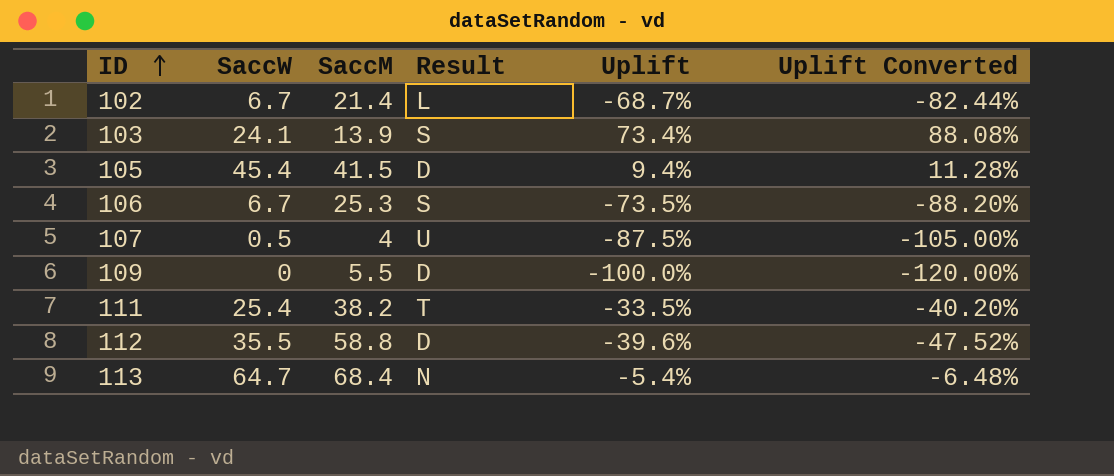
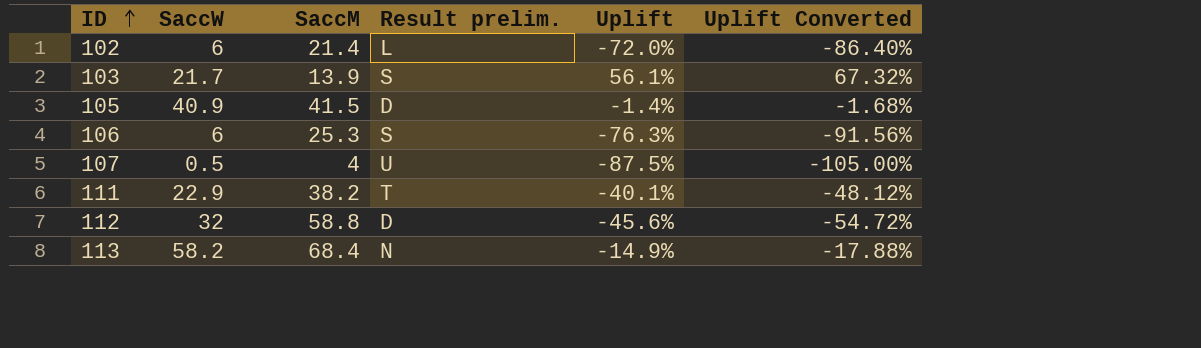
column name: Result -> Result prelim.
row 109: 0 | 5.5 | D | -100.0% | -120.00% -> none
102 | SaccW: 6.7 -> 6
102 | Uplift: -68.7% -> -72.0%
102 | Uplift Converted: -82.44% -> -86.40%
103 | SaccW: 24.1 -> 21.7
103 | Uplift: 73.4% -> 56.1%
103 | Uplift Converted: 88.08% -> 67.32%
105 | SaccW: 45.4 -> 40.9
105 | Uplift: 9.4% -> -1.4%
105 | Uplift Converted: 11.28% -> -1.68%
106 | SaccW: 6.7 -> 6
106 | Uplift: -73.5% -> -76.3%
106 | Uplift Converted: -88.20% -> -91.56%
111 | SaccW: 25.4 -> 22.9
111 | Uplift: -33.5% -> -40.1%
111 | Uplift Converted: -40.20% -> -48.12%
112 | SaccW: 35.5 -> 32
112 | Uplift: -39.6% -> -45.6%
112 | Uplift Converted: -47.52% -> -54.72%
113 | SaccW: 64.7 -> 58.2
113 | Uplift: -5.4% -> -14.9%
113 | Uplift Converted: -6.48% -> -17.88%

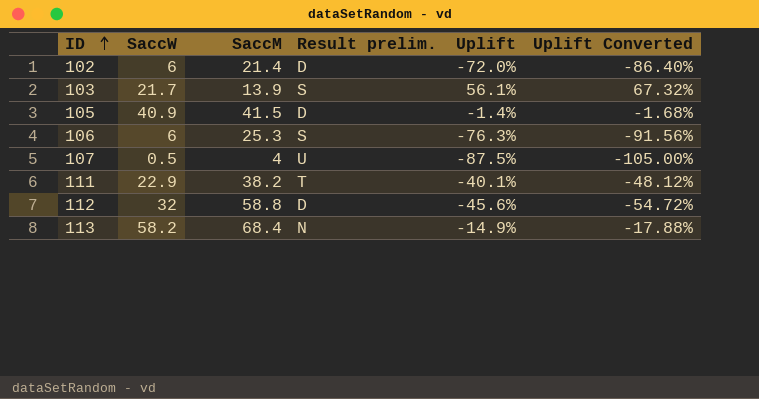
102 | Result prelim.: L -> D

